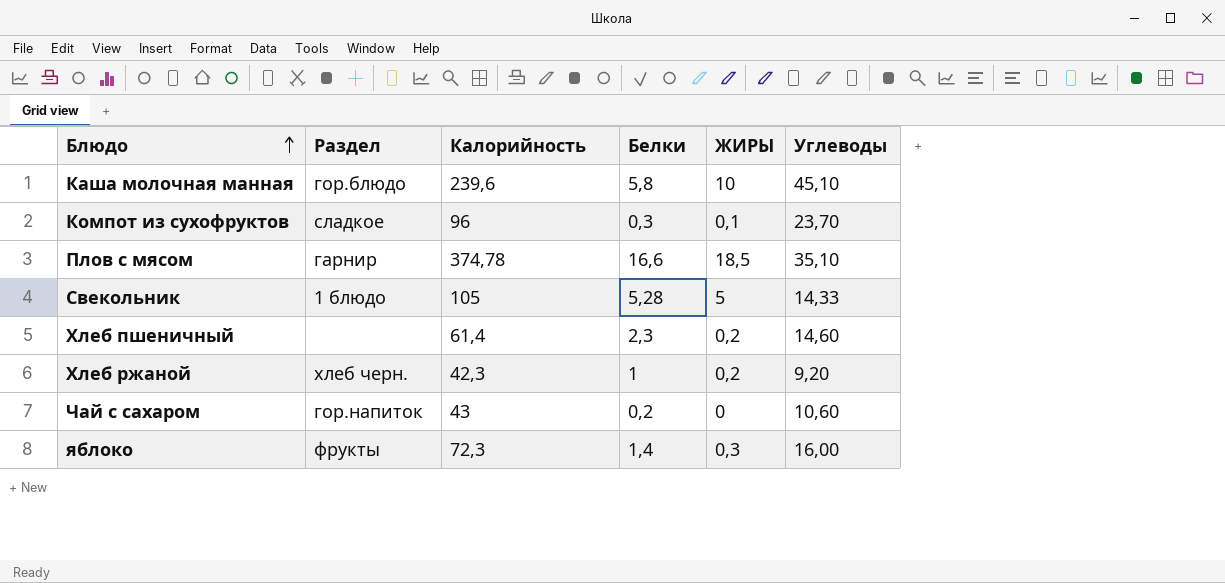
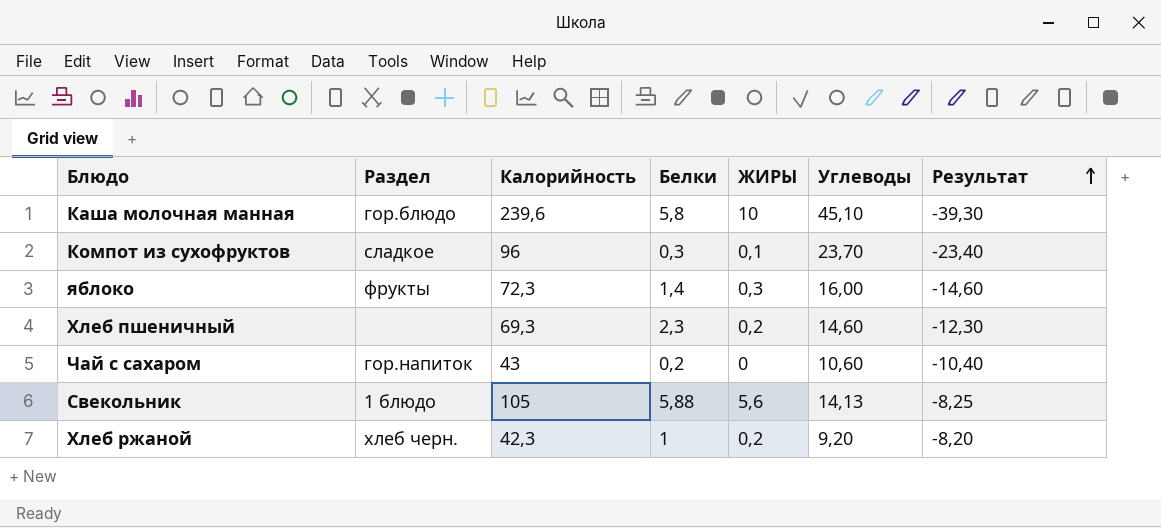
row order: Блюдо ascending -> Результат ascending
column Результат | formula: none -> [Белки] - [Углеводы]
row Плов с мясом: гарнир | 374,78 | 16,6 | 18,5 | 35,10 -> none
Хлеб пшеничный | Калорийность: 61,4 -> 69,3
Свекольник | Белки: 5,28 -> 5,88
Свекольник | ЖИРЫ: 5 -> 5,6
Свекольник | Углеводы: 14,33 -> 14,13

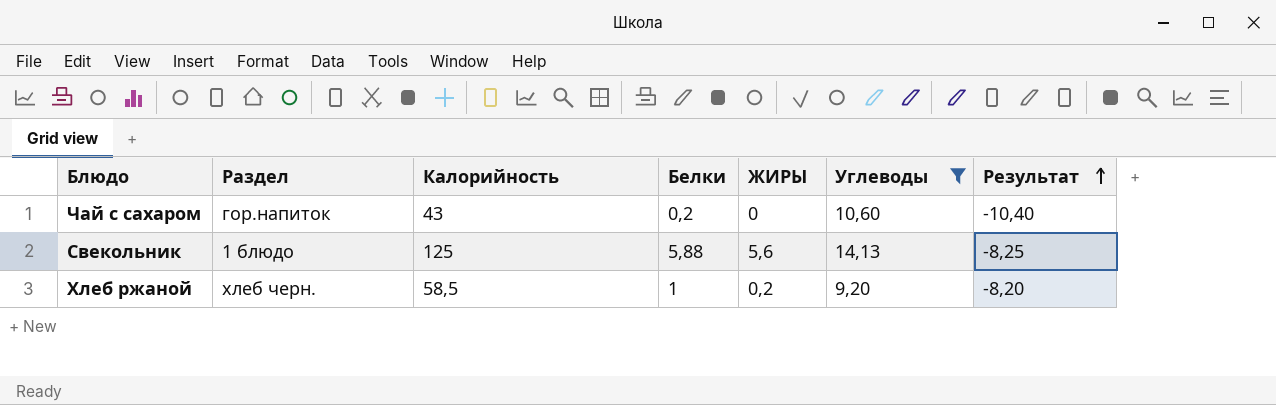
filter: none -> Углеводы <= 14,13
Свекольник | Калорийность: 105 -> 125
Хлеб ржаной | Калорийность: 42,3 -> 58,5

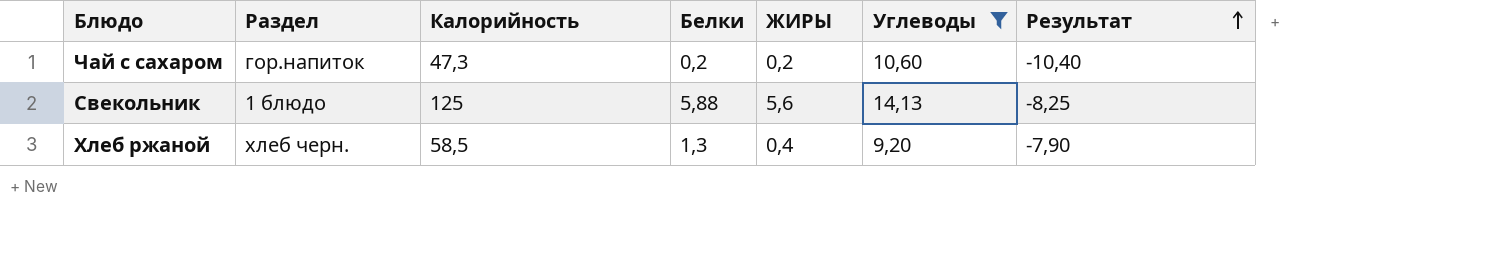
Чай с сахаром | Калорийность: 43 -> 47,3
Чай с сахаром | ЖИРЫ: 0 -> 0,2
Хлеб ржаной | Белки: 1 -> 1,3
Хлеб ржаной | ЖИРЫ: 0,2 -> 0,4
Хлеб ржаной | Результат: -8,20 -> -7,90

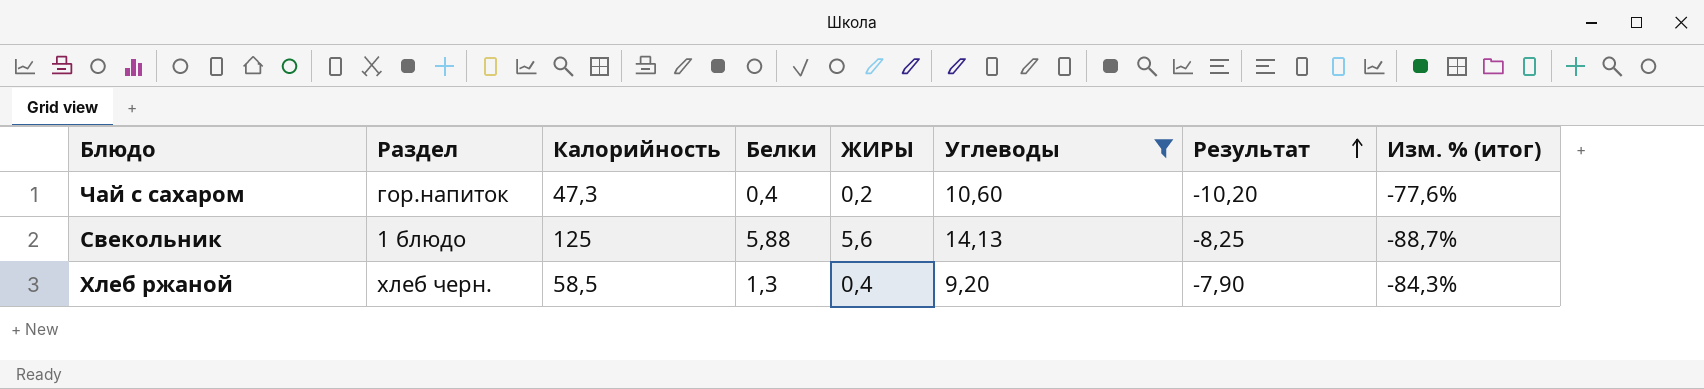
column Изм. % (итог) | formula: none -> ([Углеводы] - [Калорийность]) / [Калорийность]
Чай с сахаром | Белки: 0,2 -> 0,4
Чай с сахаром | Результат: -10,40 -> -10,20

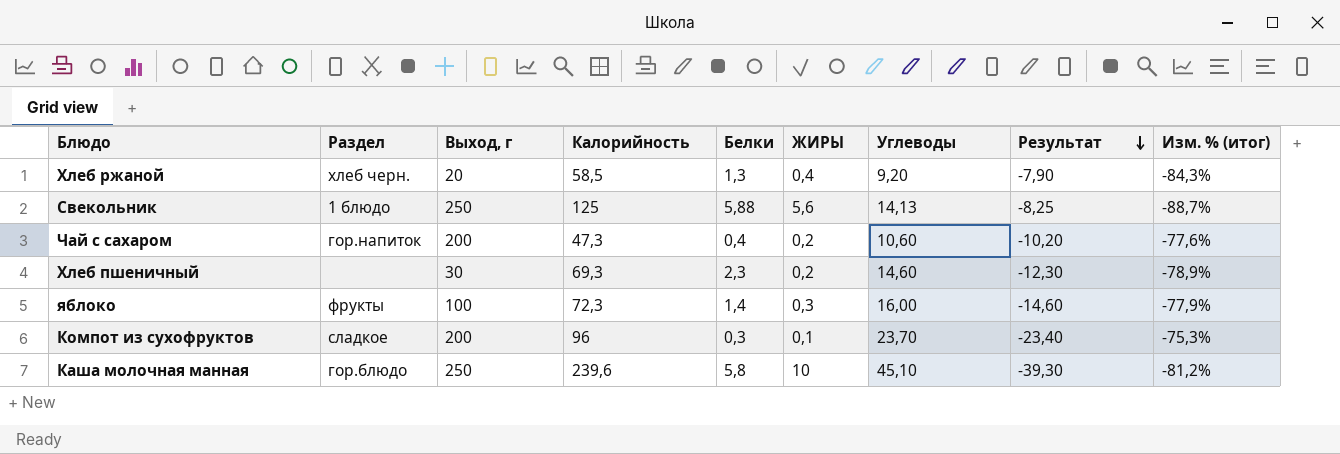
filter: Углеводы <= 14,13 -> none
row order: Результат ascending -> Результат descending
column Выход, г | position: none -> 3

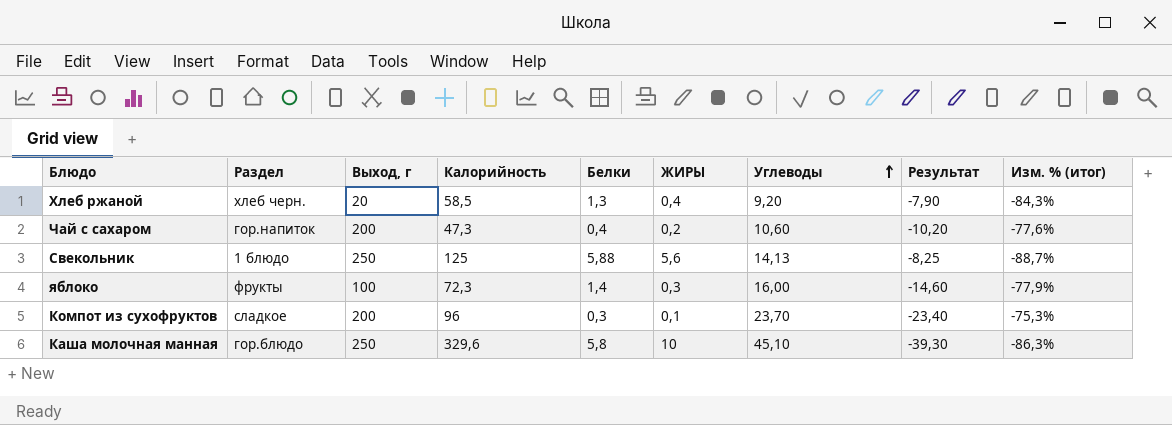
row order: Результат descending -> Углеводы ascending
row Хлеб пшеничный: none | 30 | 69,3 | 2,3 | 0,2 | 14,60 | -12,30 | -78,9% -> none
Каша молочная манная | Калорийность: 239,6 -> 329,6
Каша молочная манная | Изм. % (итог): -81,2% -> -86,3%

